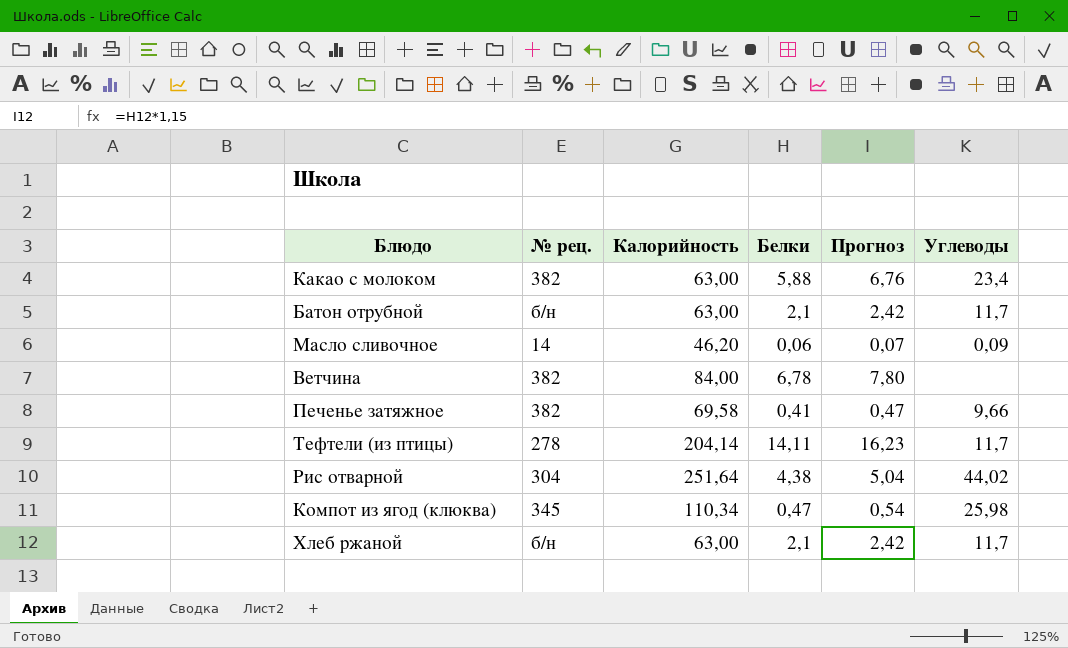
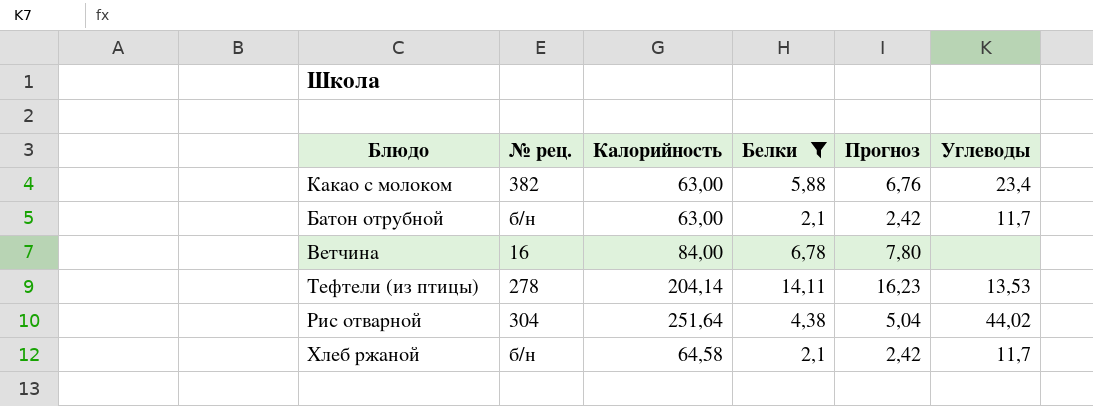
filter: none -> Белки >= 2,1
Ветчина | № рец.: 382 -> 16
Тефтели (из птицы) | Углеводы: 11,7 -> 13,53
Хлеб ржаной | Калорийность: 63,00 -> 64,58

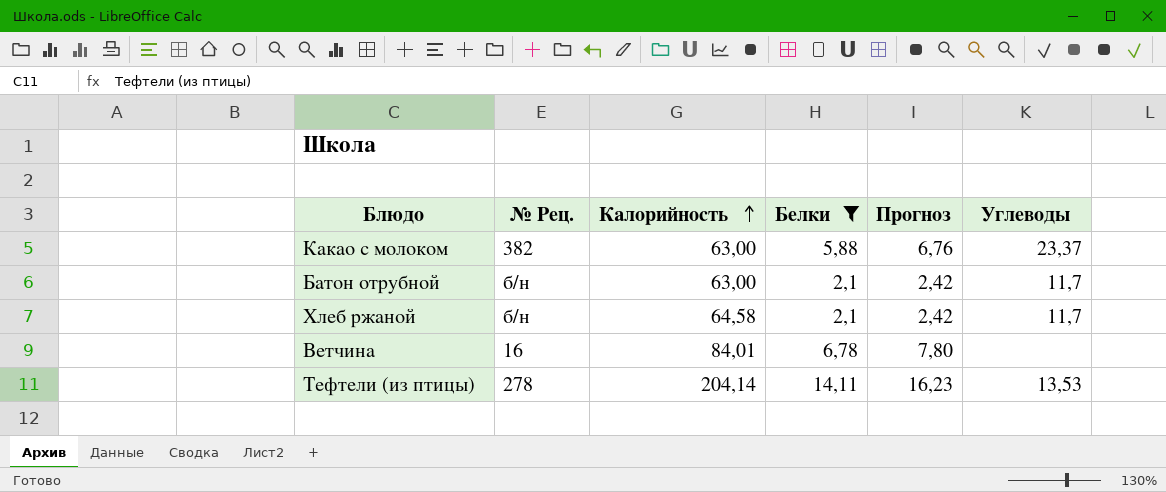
row order: none -> Калорийность ascending
column name: № рец. -> № Рец.
row Рис отварной: 304 | 251,64 | 4,38 | 5,04 | 44,02 -> none
Какао с молоком | Углеводы: 23,4 -> 23,37
Ветчина | Калорийность: 84,00 -> 84,01

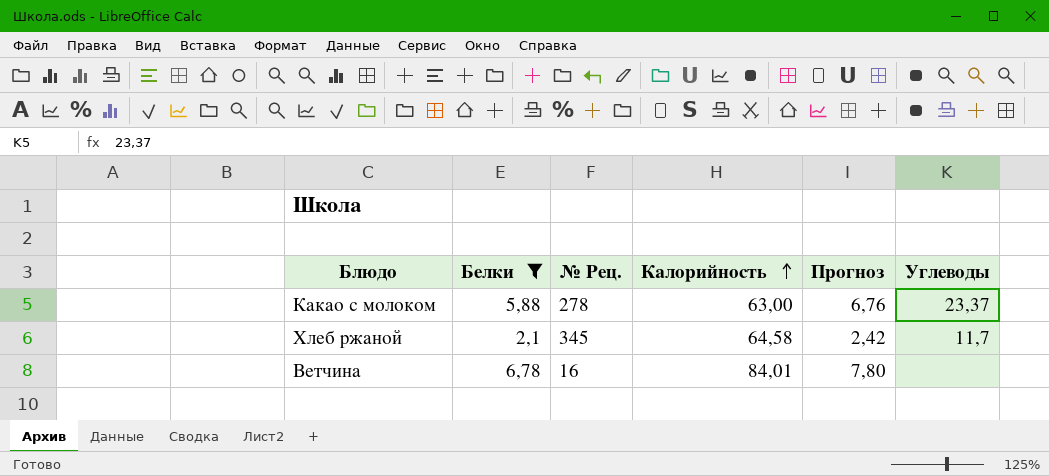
column Белки | position: 4 -> 2
row Батон отрубной: б/н | 63,00 | 2,1 | 2,42 | 11,7 -> none
row Тефтели (из птицы): 278 | 204,14 | 14,11 | 16,23 | 13,53 -> none
Какао с молоком | № Рец.: 382 -> 278
Хлеб ржаной | № Рец.: б/н -> 345

